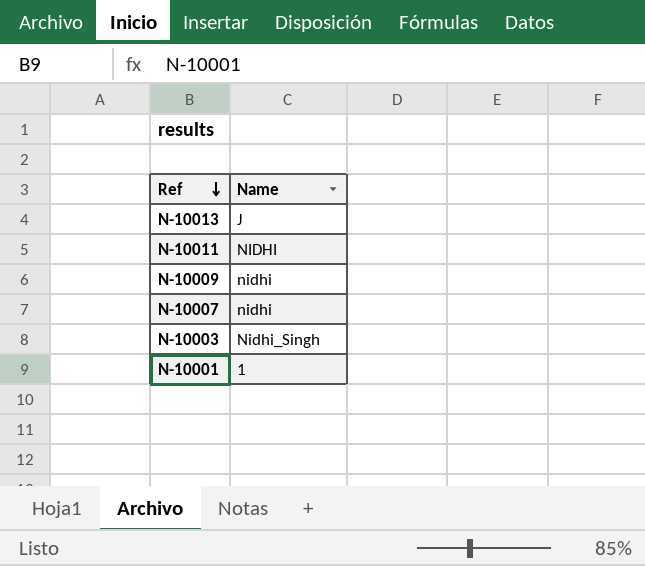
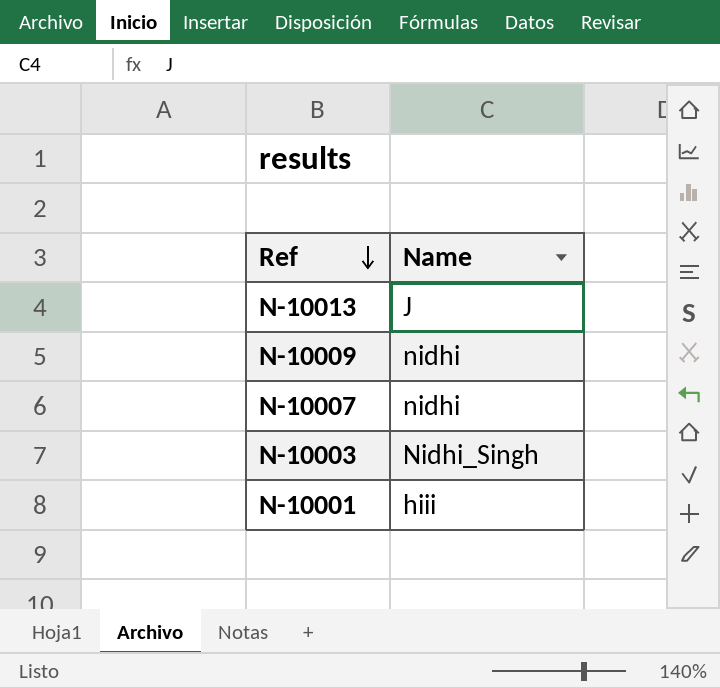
row N-10011: NIDHI -> none
N-10001 | Name: 1 -> hiii

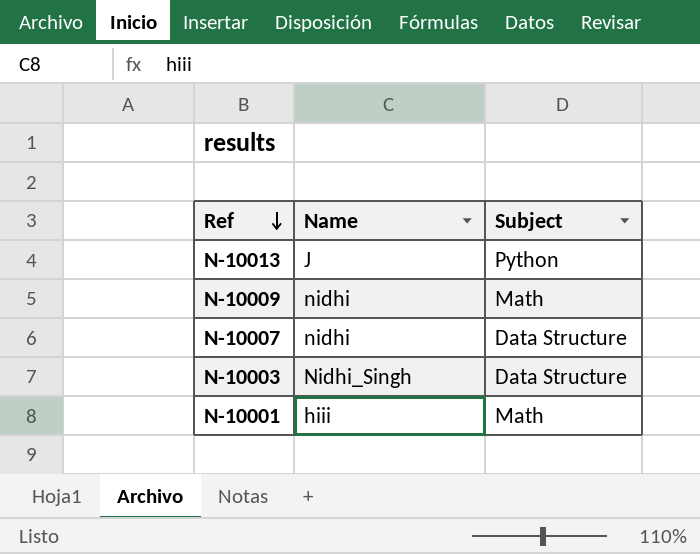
column Subject | position: none -> 3

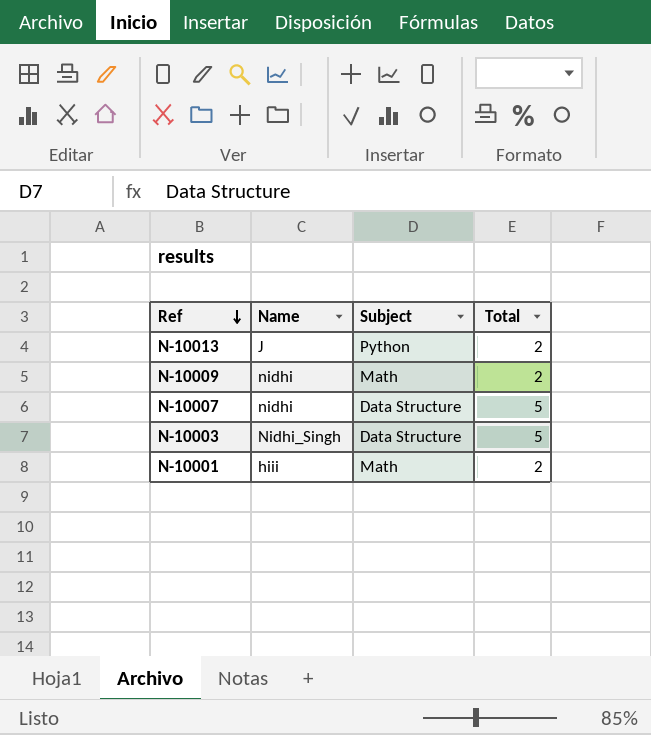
column Total | position: none -> 4

